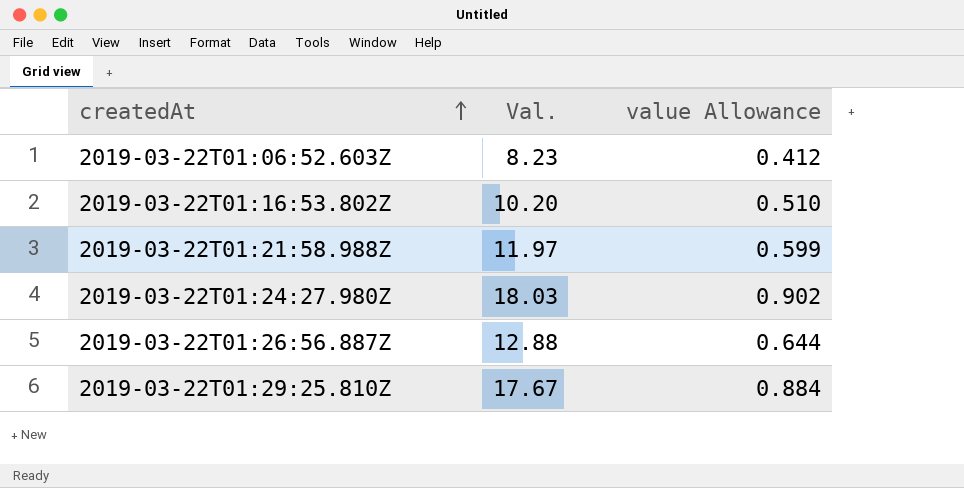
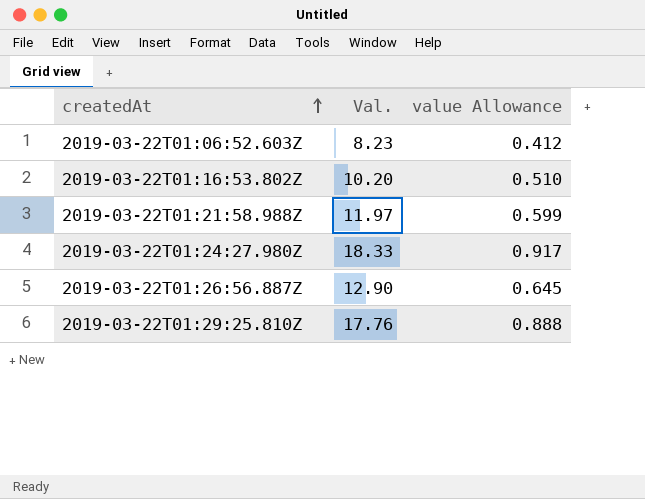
2019-03-22T01:24:27.980Z | Val.: 18.03 -> 18.33
2019-03-22T01:24:27.980Z | value Allowance: 0.902 -> 0.917
2019-03-22T01:26:56.887Z | Val.: 12.88 -> 12.90
2019-03-22T01:26:56.887Z | value Allowance: 0.644 -> 0.645
2019-03-22T01:29:25.810Z | Val.: 17.67 -> 17.76
2019-03-22T01:29:25.810Z | value Allowance: 0.884 -> 0.888

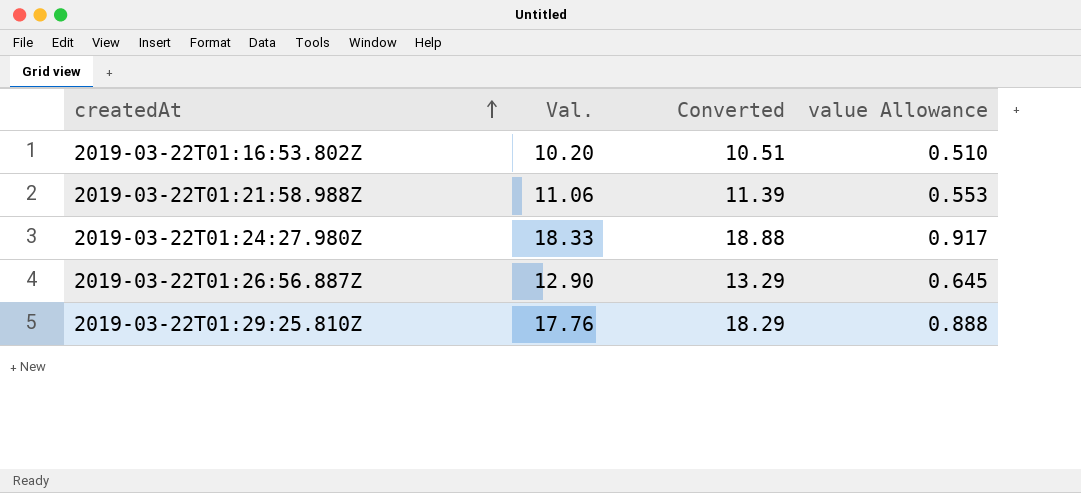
column Converted | formula: none -> [Val.] * 1.03
row 2019-03-22T01:06:52.603Z: 8.23 | 0.412 -> none
2019-03-22T01:21:58.988Z | Val.: 11.97 -> 11.06
2019-03-22T01:21:58.988Z | value Allowance: 0.599 -> 0.553

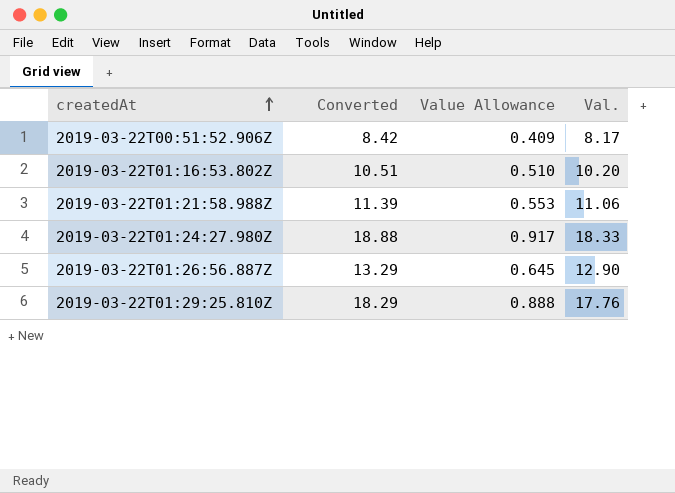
column name: value Allowance -> Value Allowance
column Val. | position: 2 -> 4
row 2019-03-22T00:51:52.906Z: none -> 8.42 | 0.409 | 8.17

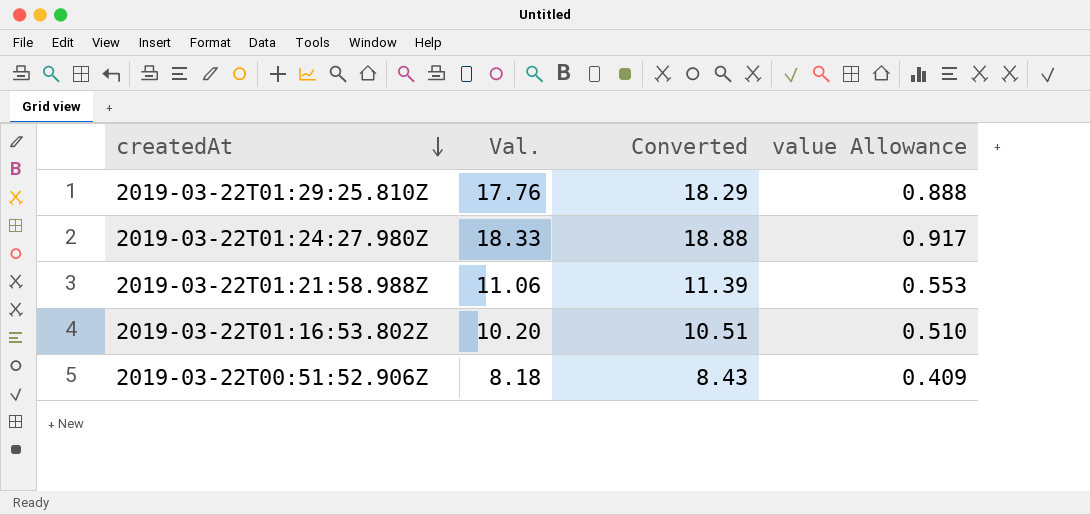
row order: createdAt ascending -> createdAt descending
column Val. | position: 4 -> 2
column name: Value Allowance -> value Allowance
row 2019-03-22T01:26:56.887Z: 13.29 | 0.645 | 12.90 -> none
2019-03-22T00:51:52.906Z | Val.: 8.17 -> 8.18
2019-03-22T00:51:52.906Z | Converted: 8.42 -> 8.43

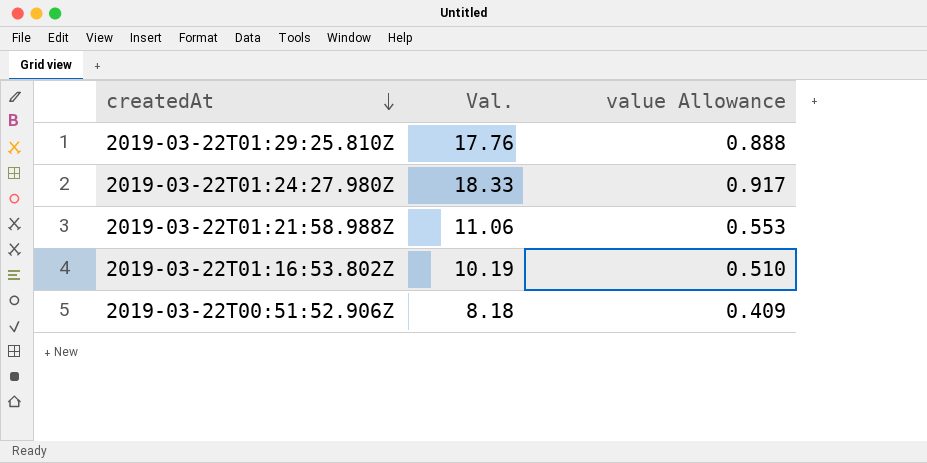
column Converted | formula: [Val.] * 1.03 -> none
2019-03-22T01:16:53.802Z | Val.: 10.20 -> 10.19

